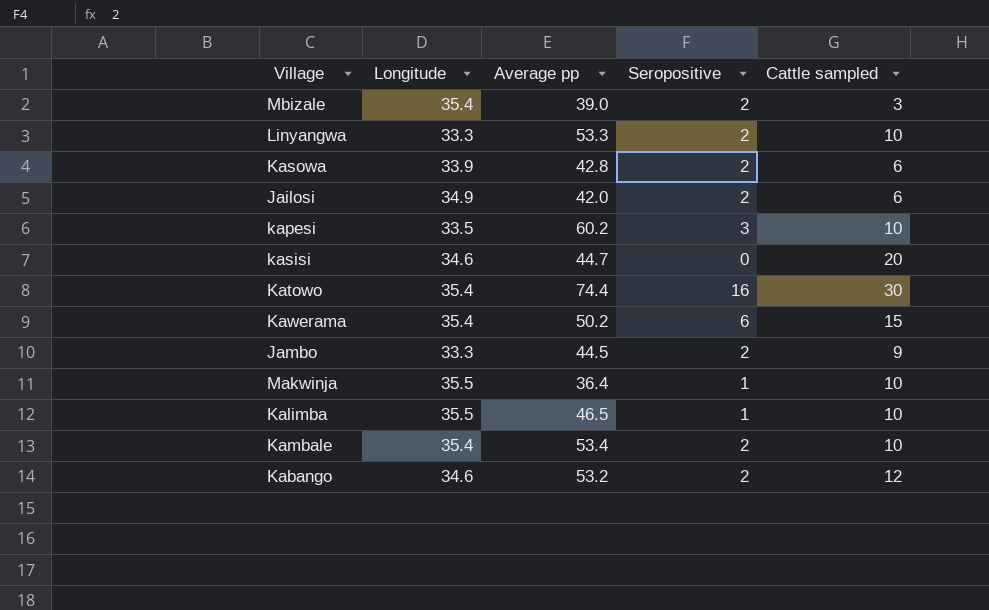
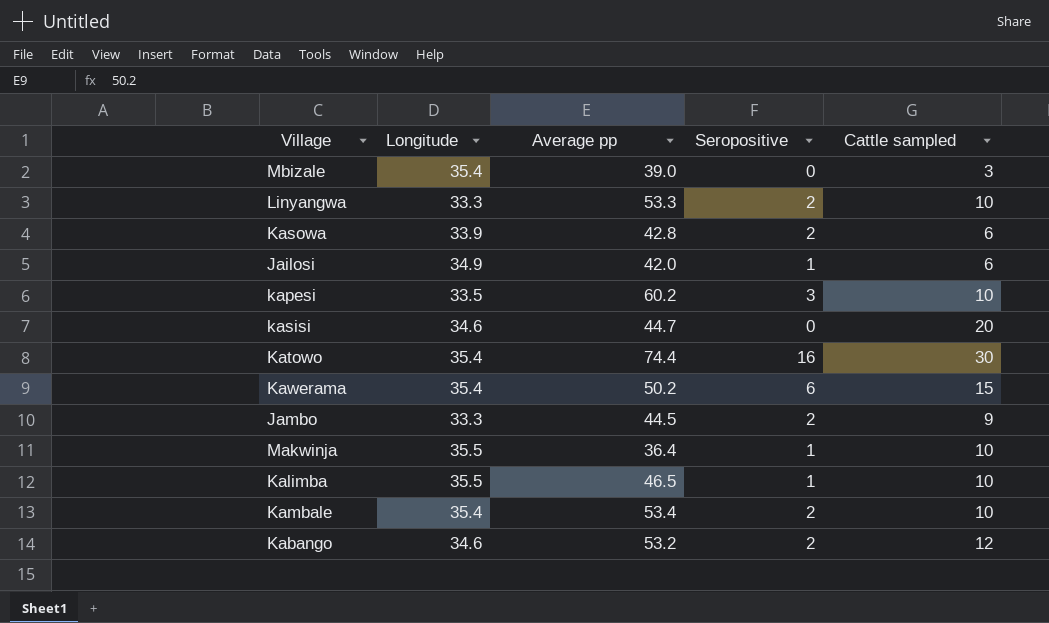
Mbizale | Seropositive: 2 -> 0
Jailosi | Seropositive: 2 -> 1

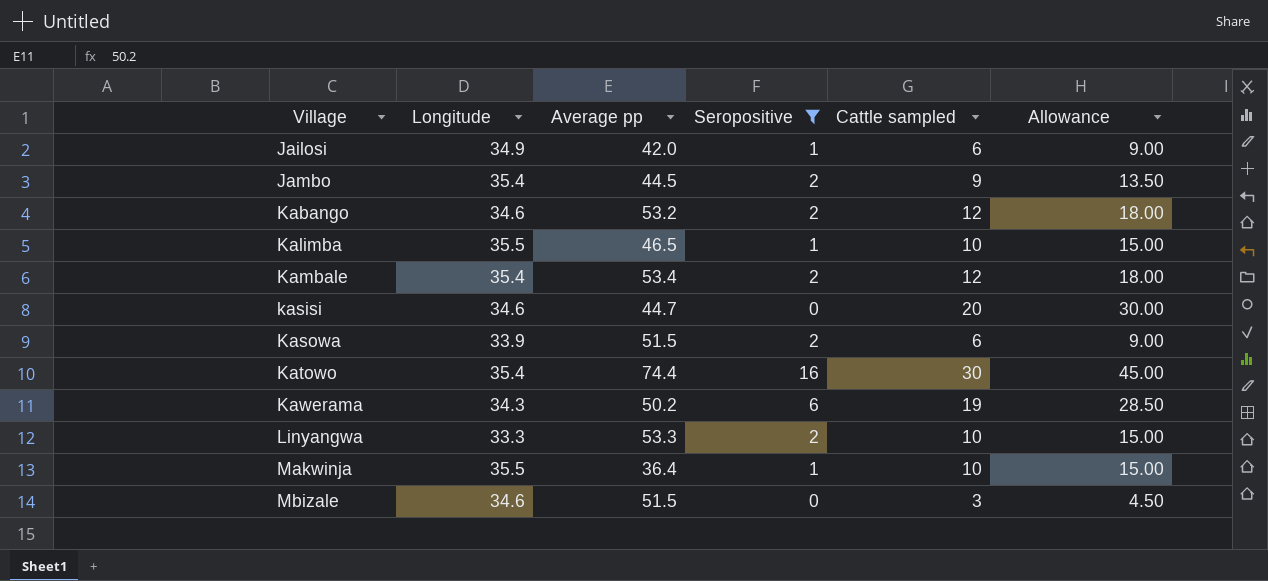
filter: none -> Seropositive != 3
row order: none -> Village ascending
column Allowance | formula: none -> [Cattle sampled] * 1.5
Jambo | Longitude: 33.3 -> 35.4
Kambale | Cattle sampled: 10 -> 12
Kasowa | Average pp: 42.8 -> 51.5
Kawerama | Longitude: 35.4 -> 34.3
Kawerama | Cattle sampled: 15 -> 19
Mbizale | Longitude: 35.4 -> 34.6
Mbizale | Average pp: 39.0 -> 51.5

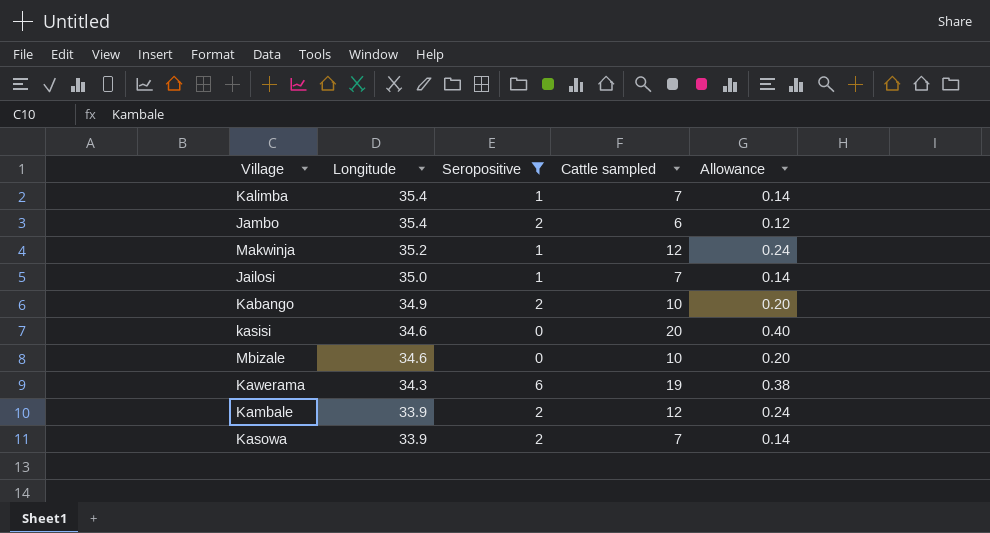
row order: Village ascending -> Longitude descending
column Average pp | position: 3 -> none
column Allowance | formula: [Cattle sampled] * 1.5 -> [Cattle sampled] * 0.02
row Katowo: 35.4 | 74.4 | 16 | 30 | 45.00 -> none
row Linyangwa: 33.3 | 53.3 | 2 | 10 | 15.00 -> none
Kalimba | Longitude: 35.5 -> 35.4
Kalimba | Cattle sampled: 10 -> 7
Jambo | Cattle sampled: 9 -> 6
Makwinja | Longitude: 35.5 -> 35.2
Makwinja | Cattle sampled: 10 -> 12
Jailosi | Longitude: 34.9 -> 35.0
Jailosi | Cattle sampled: 6 -> 7
Kabango | Longitude: 34.6 -> 34.9
Kabango | Cattle sampled: 12 -> 10
Mbizale | Cattle sampled: 3 -> 10
Kambale | Longitude: 35.4 -> 33.9
Kasowa | Cattle sampled: 6 -> 7

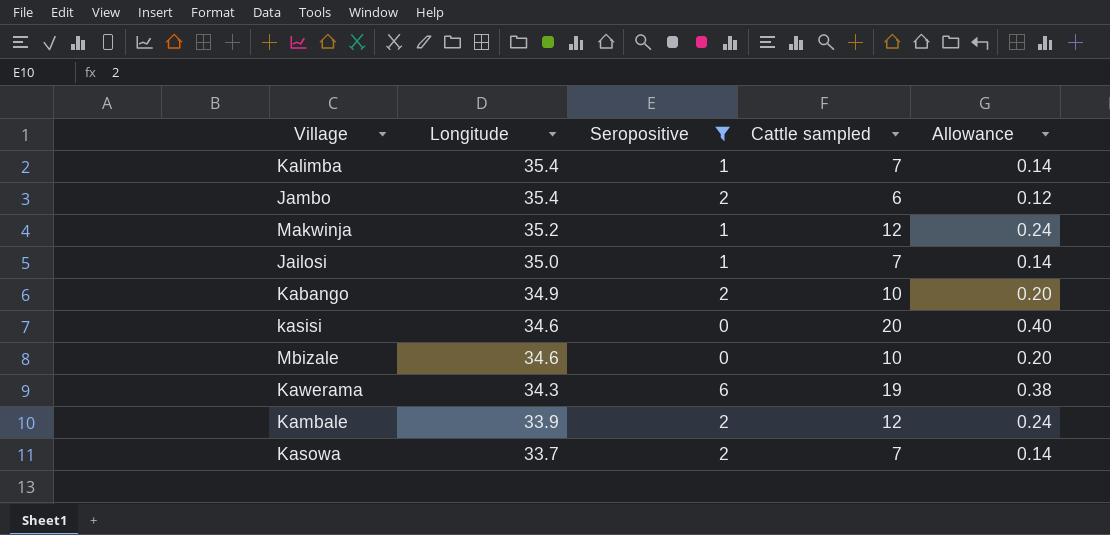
Kasowa | Longitude: 33.9 -> 33.7

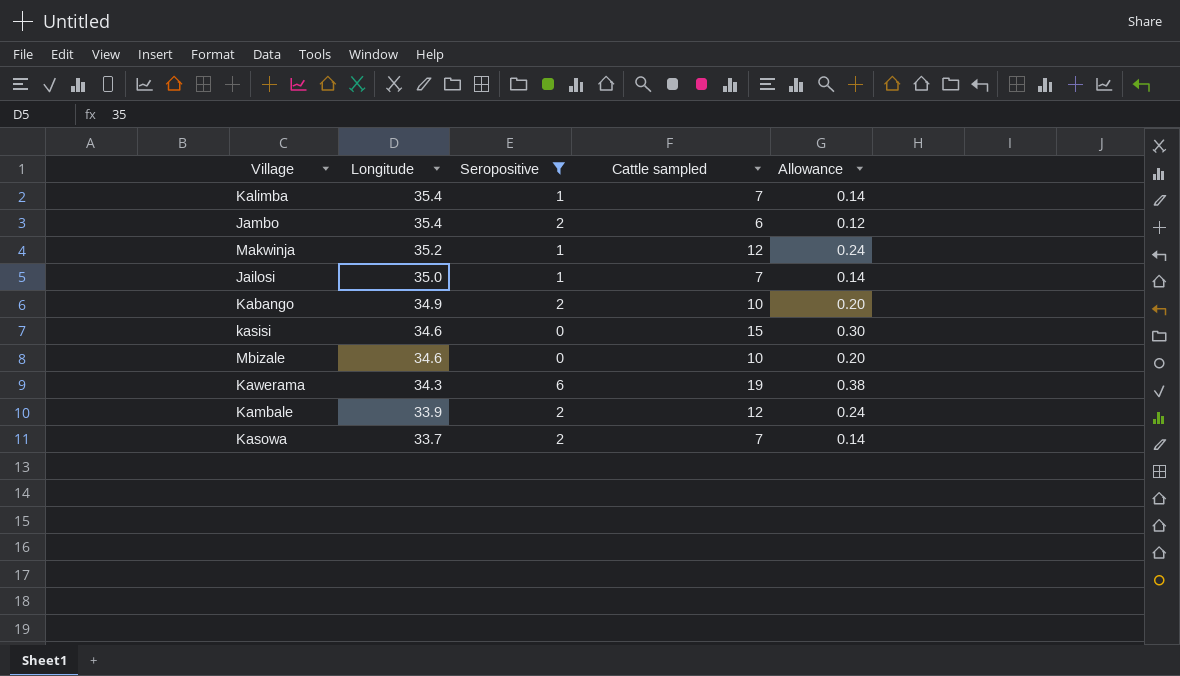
kasisi | Cattle sampled: 20 -> 15
kasisi | Allowance: 0.40 -> 0.30

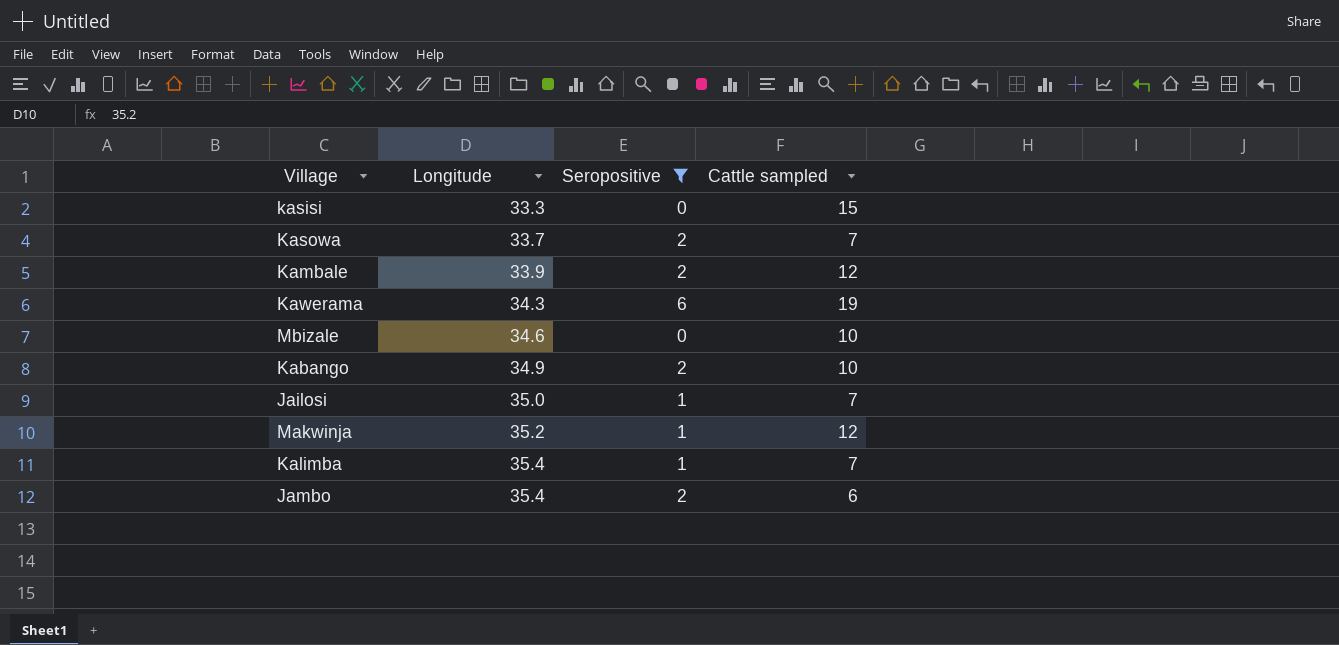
row order: Longitude descending -> Longitude ascending
column Allowance | formula: [Cattle sampled] * 0.02 -> none
kasisi | Longitude: 34.6 -> 33.3

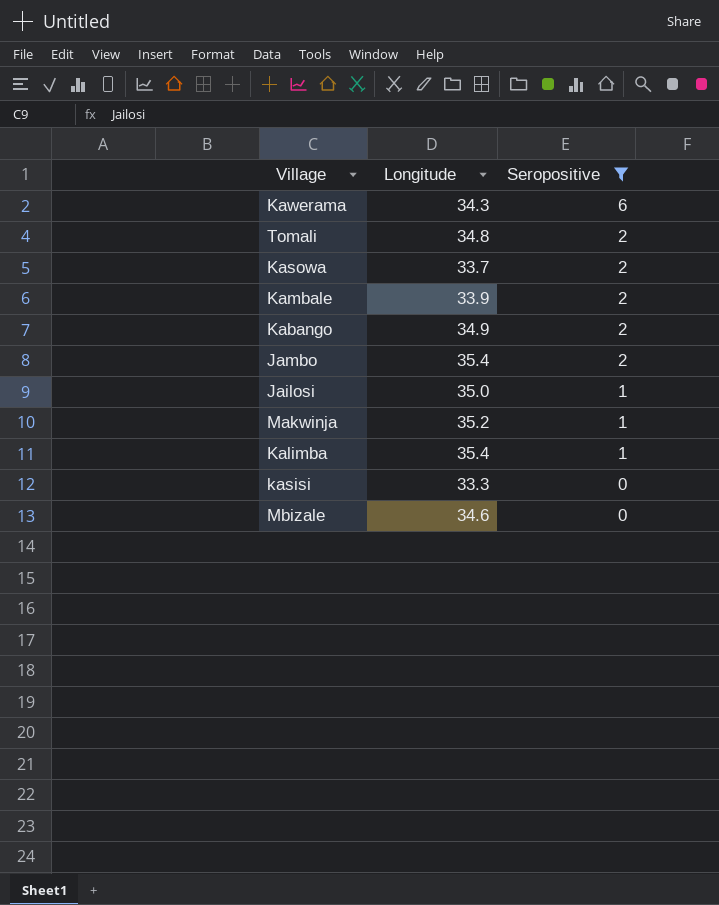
row order: Longitude ascending -> Seropositive descending
column Cattle sampled | position: 4 -> none
row Tomali: none -> 34.8 | 2

